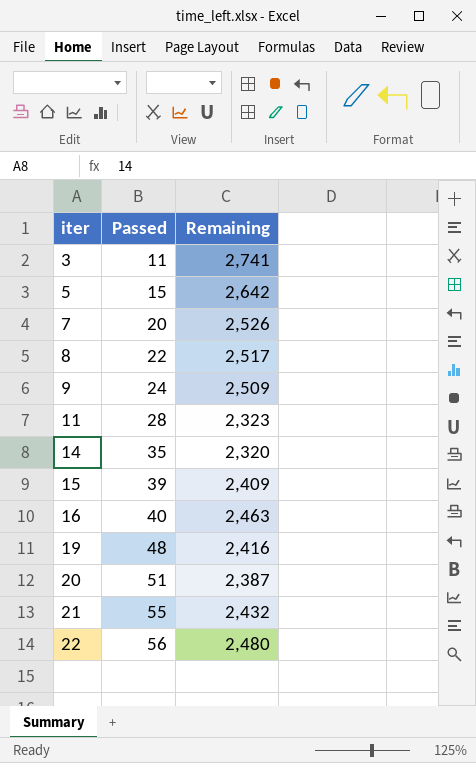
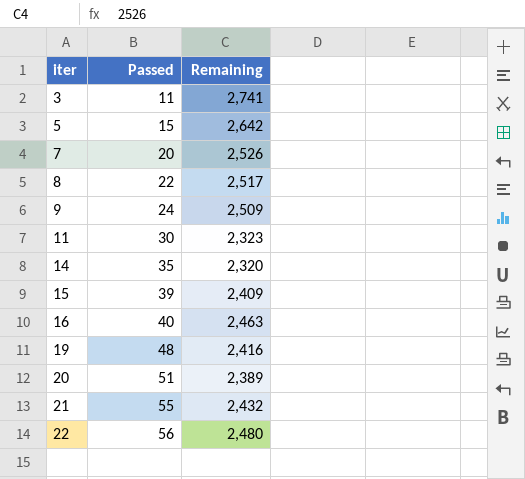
11 | Passed: 28 -> 30
20 | Remaining: 2,387 -> 2,389

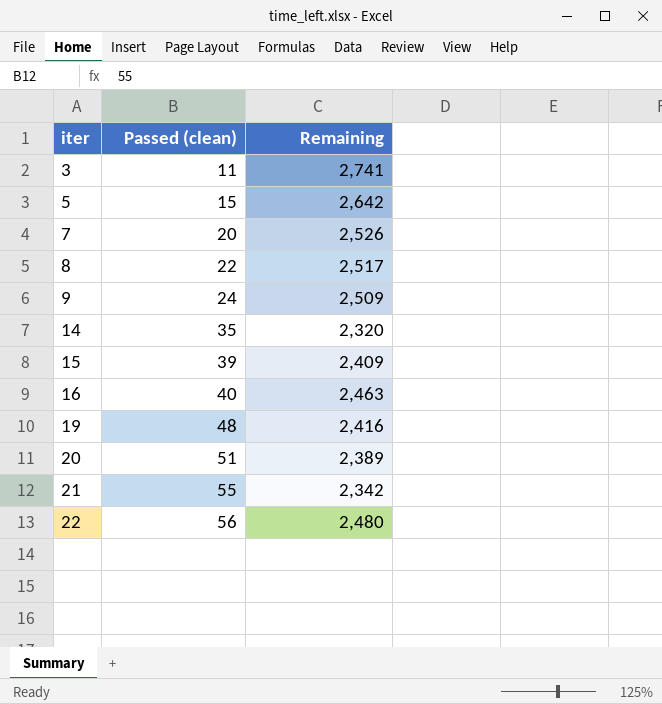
column name: Passed -> Passed (clean)
row 11: 30 | 2,323 -> none
21 | Remaining: 2,432 -> 2,342

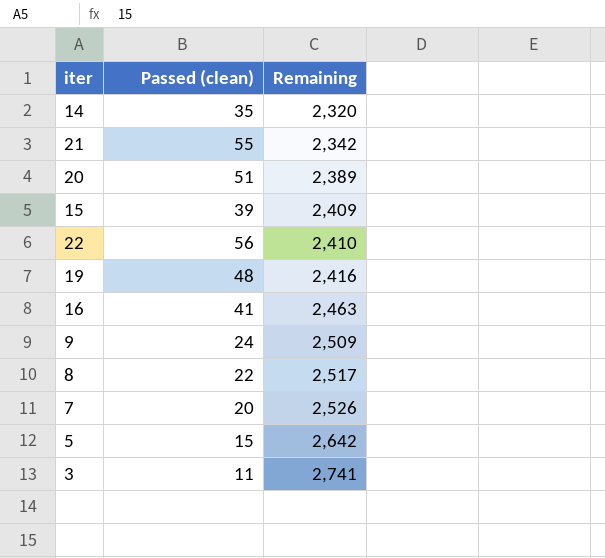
row order: iter ascending -> Remaining ascending
22 | Remaining: 2,480 -> 2,410
16 | Passed (clean): 40 -> 41

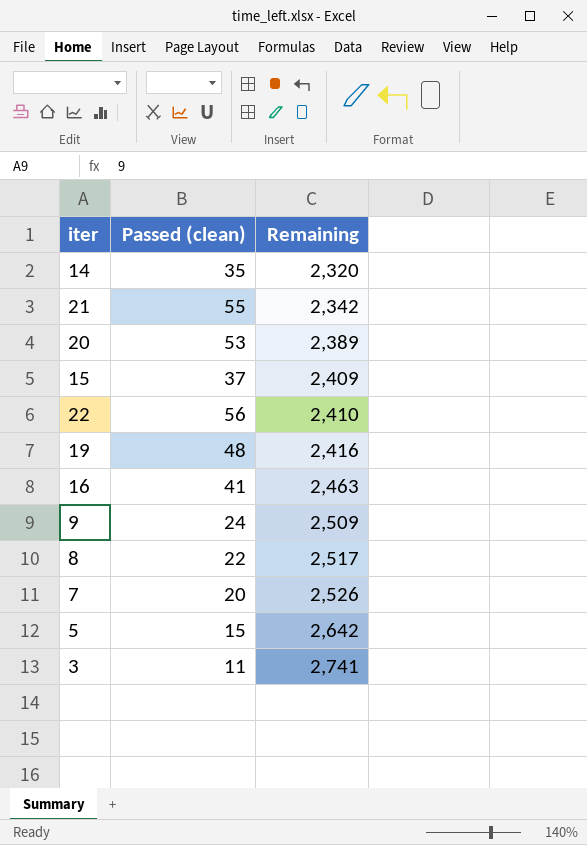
20 | Passed (clean): 51 -> 53
15 | Passed (clean): 39 -> 37

